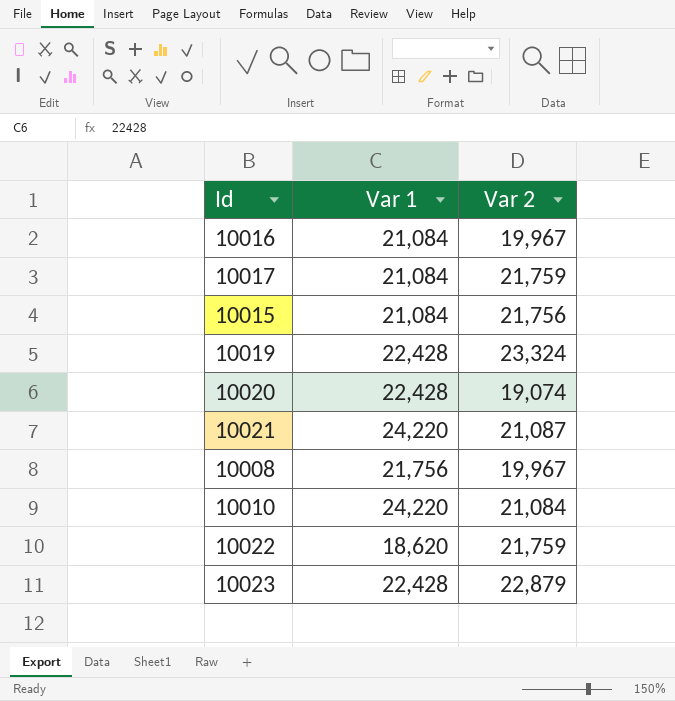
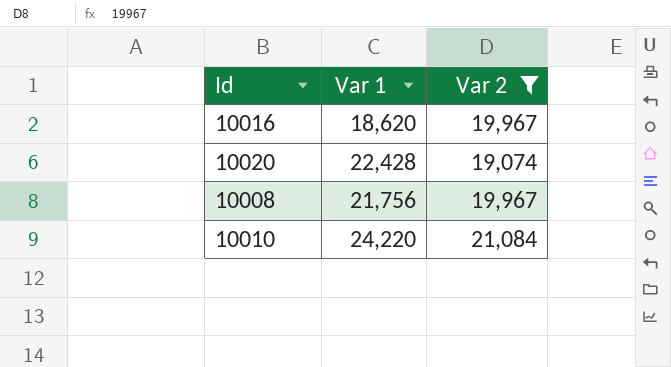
filter: none -> Var 2 <= 21,084
10016 | Var 1: 21,084 -> 18,620

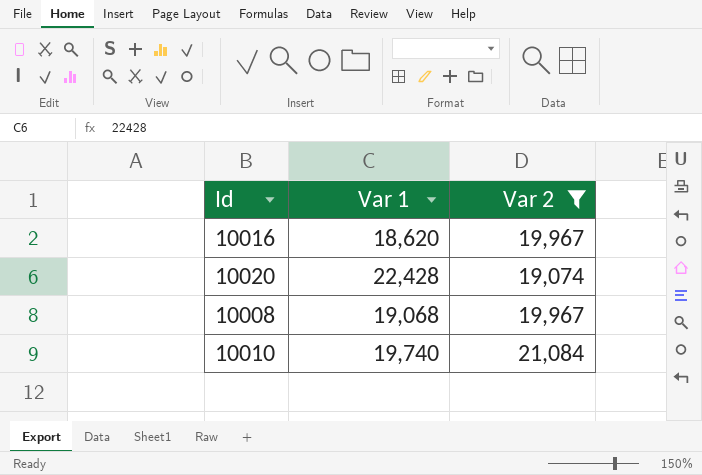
10008 | Var 1: 21,756 -> 19,068
10010 | Var 1: 24,220 -> 19,740

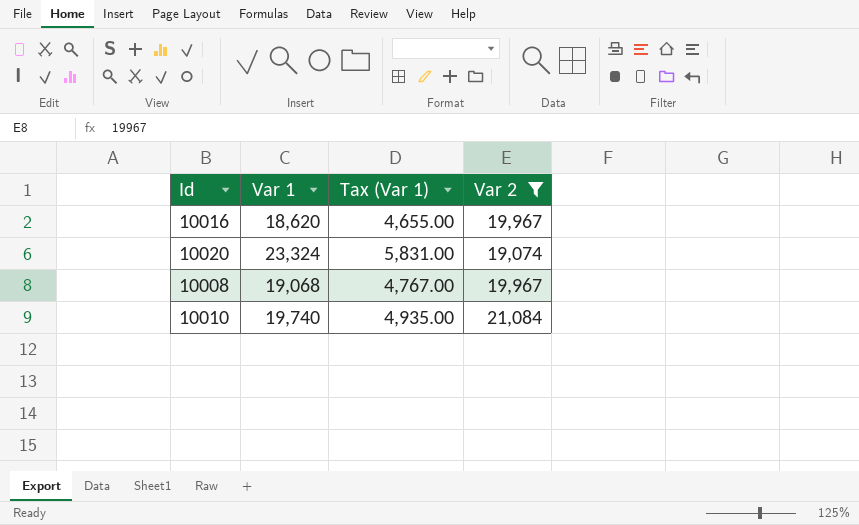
column Tax (Var 1) | formula: none -> [Var 1] * 0.25
10020 | Var 1: 22,428 -> 23,324

